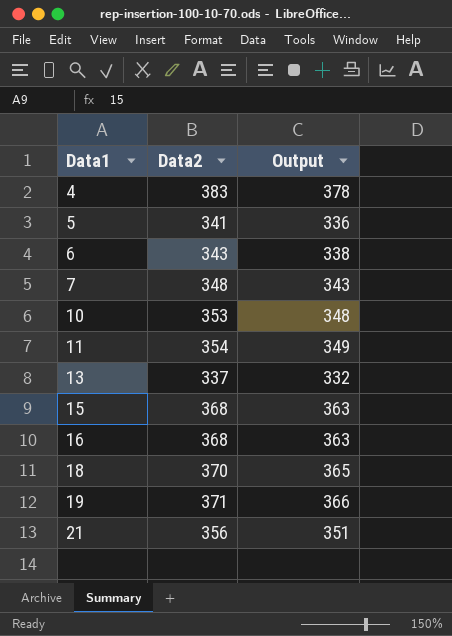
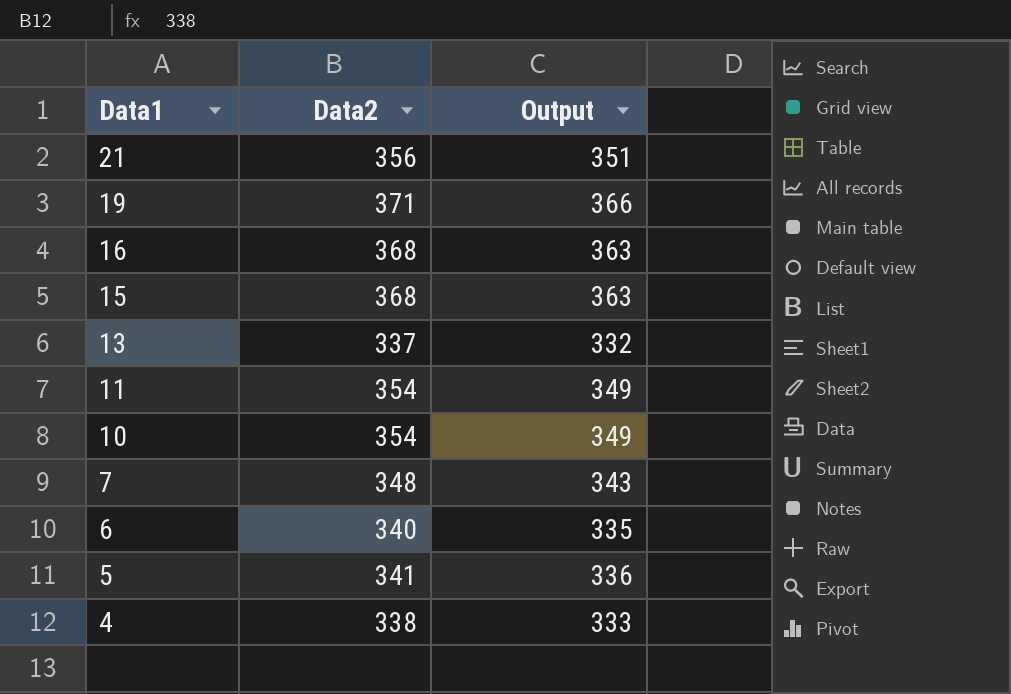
row order: Data1 ascending -> Data1 descending
row 18: 370 | 365 -> none
10 | Data2: 353 -> 354
10 | Output: 348 -> 349
6 | Data2: 343 -> 340
6 | Output: 338 -> 335
4 | Data2: 383 -> 338
4 | Output: 378 -> 333

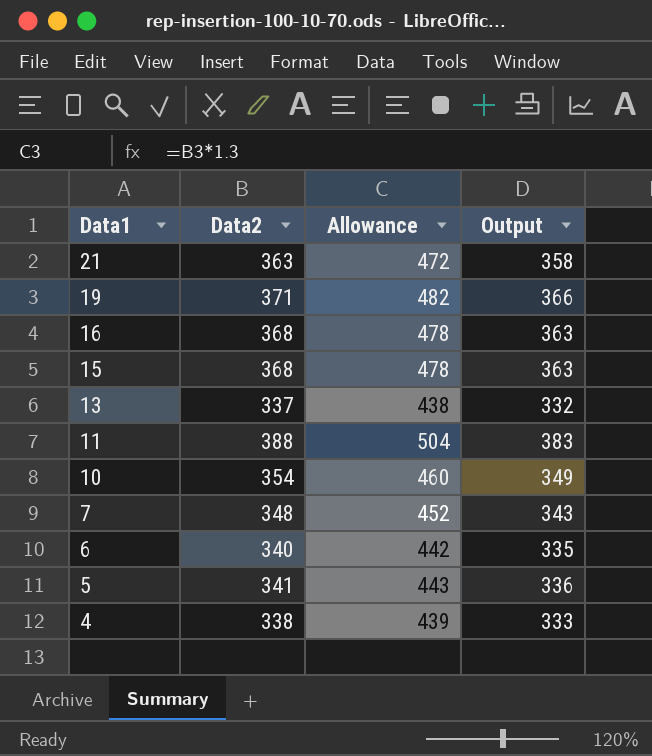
column Allowance | formula: none -> [Data2] * 1.3
21 | Data2: 356 -> 363
21 | Output: 351 -> 358
11 | Data2: 354 -> 388
11 | Output: 349 -> 383

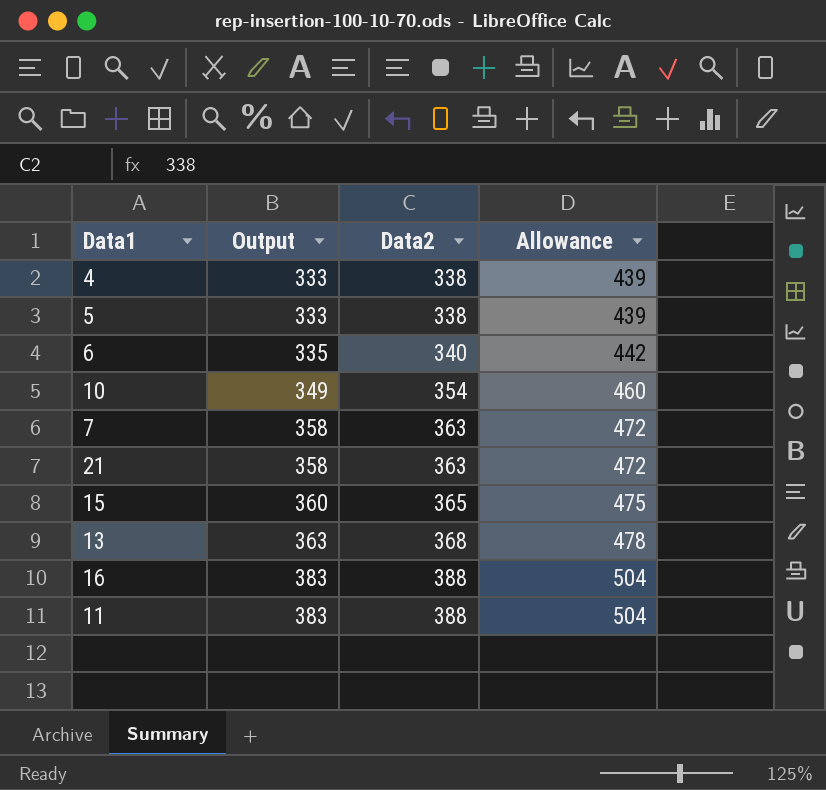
row order: Data1 descending -> Output ascending
column Output | position: 4 -> 2
row 19: 371 | 482 | 366 -> none
5 | Output: 336 -> 333
5 | Data2: 341 -> 338
5 | Allowance: 443 -> 439
7 | Output: 343 -> 358
7 | Data2: 348 -> 363
7 | Allowance: 452 -> 472
15 | Output: 363 -> 360
15 | Data2: 368 -> 365
15 | Allowance: 478 -> 475
13 | Output: 332 -> 363
13 | Data2: 337 -> 368
13 | Allowance: 438 -> 478
16 | Output: 363 -> 383
16 | Data2: 368 -> 388
16 | Allowance: 478 -> 504

